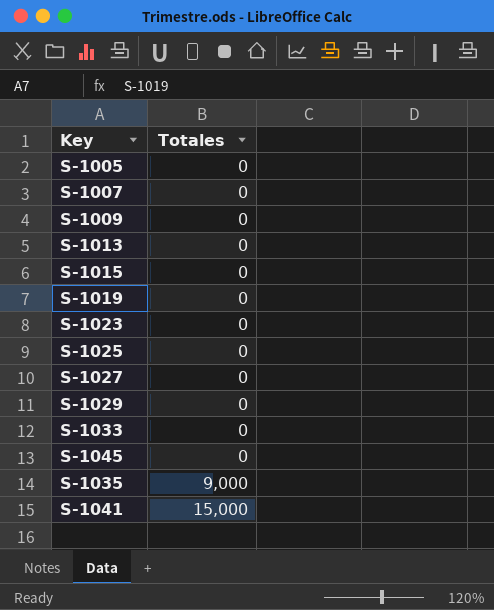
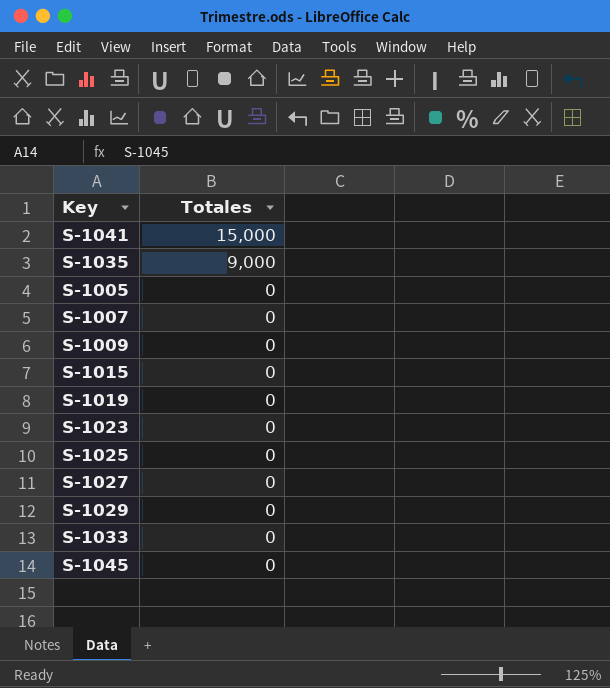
row order: Totales ascending -> Totales descending
row S-1013: 0 -> none

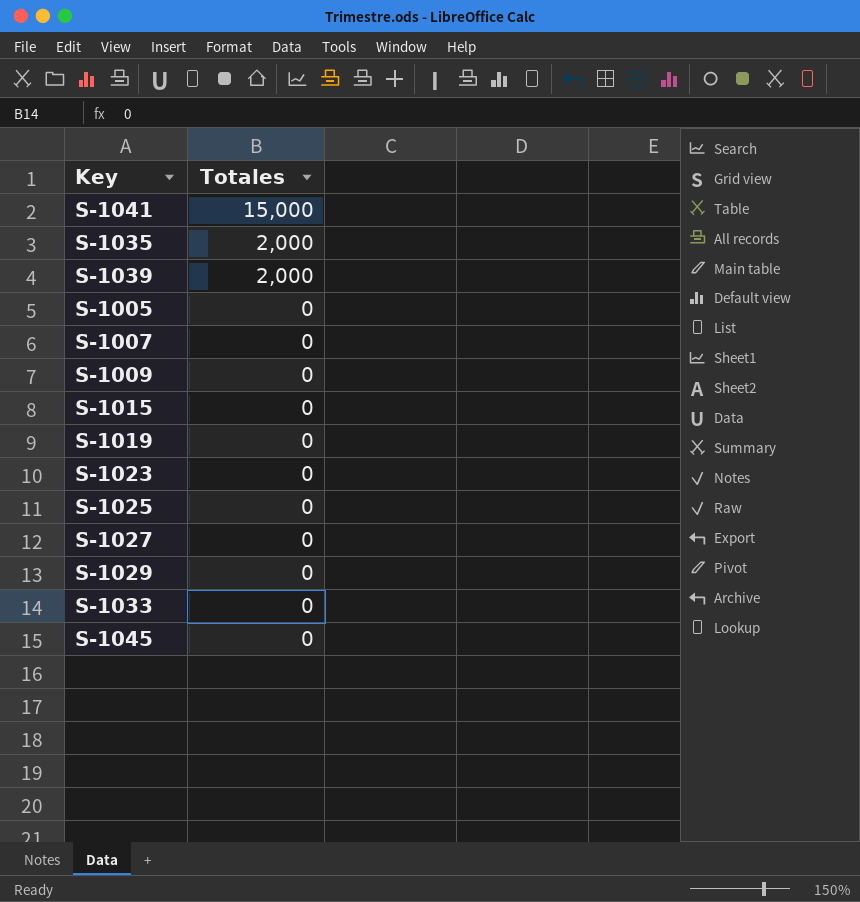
S-1035 | Totales: 9,000 -> 2,000
row S-1039: none -> 2,000

